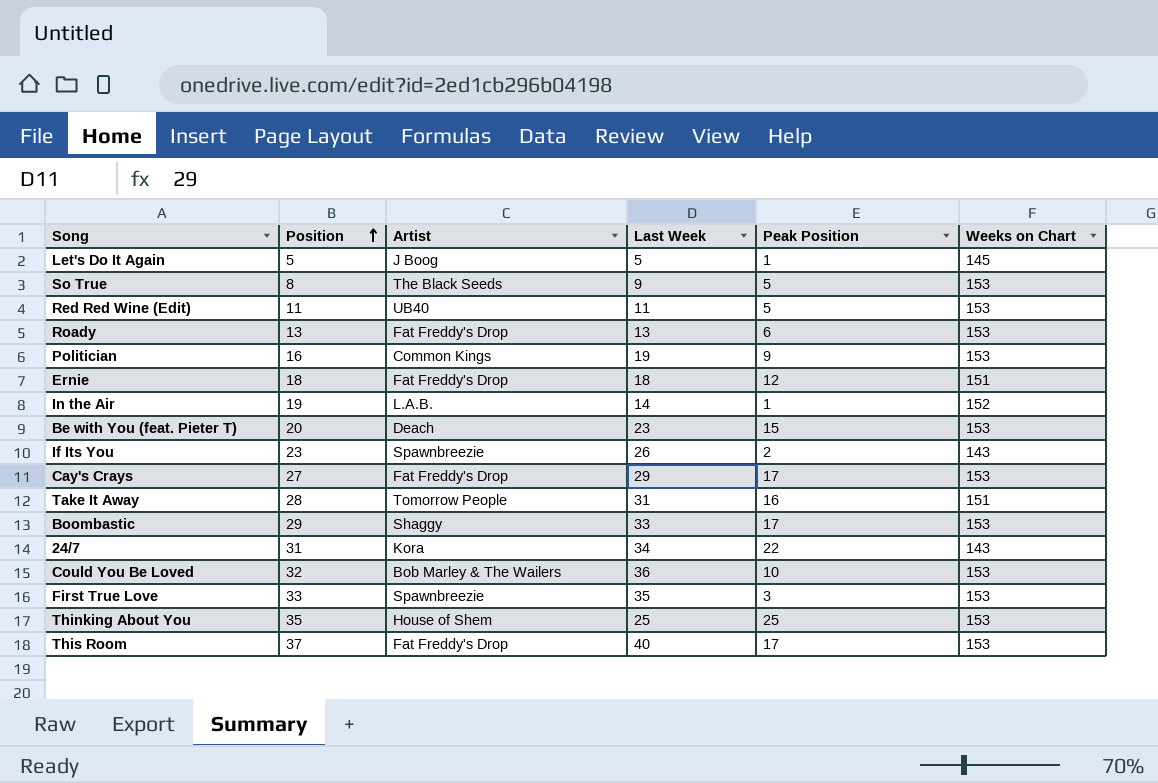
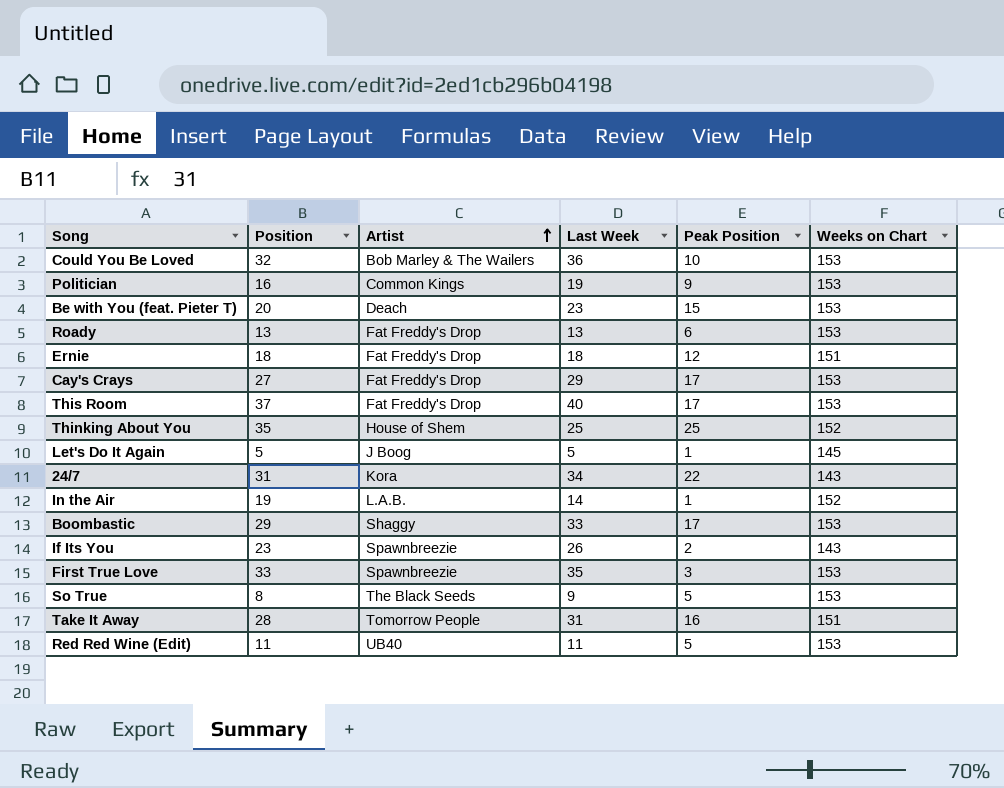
row order: Position ascending -> Artist ascending
Thinking About You | Weeks on Chart: 153 -> 152

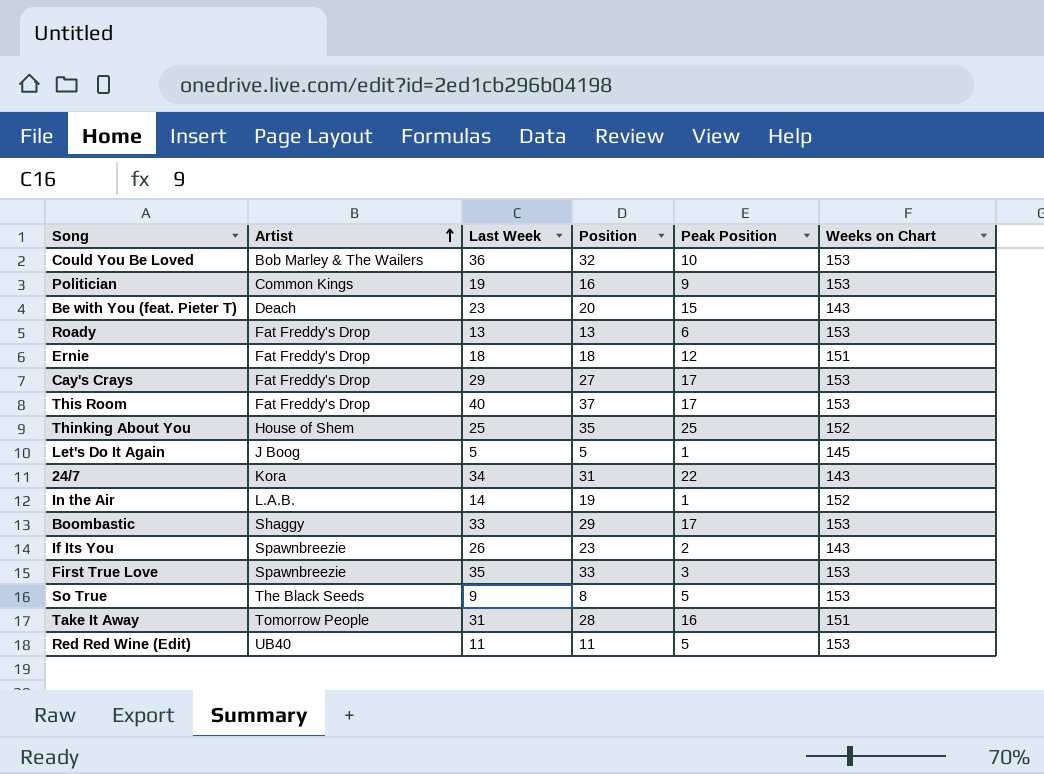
column Position | position: 2 -> 4
Be with You (feat. Pieter T) | Weeks on Chart: 153 -> 143

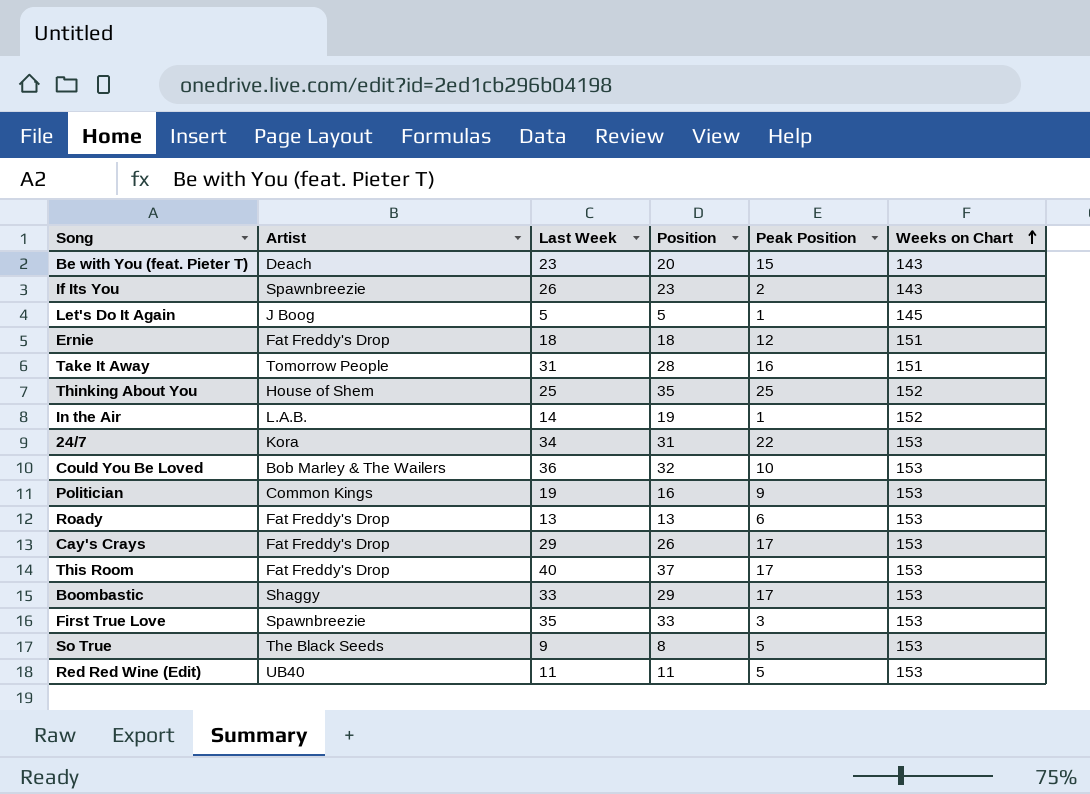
row order: Artist ascending -> Weeks on Chart ascending
24/7 | Weeks on Chart: 143 -> 153
Cay's Crays | Position: 27 -> 26

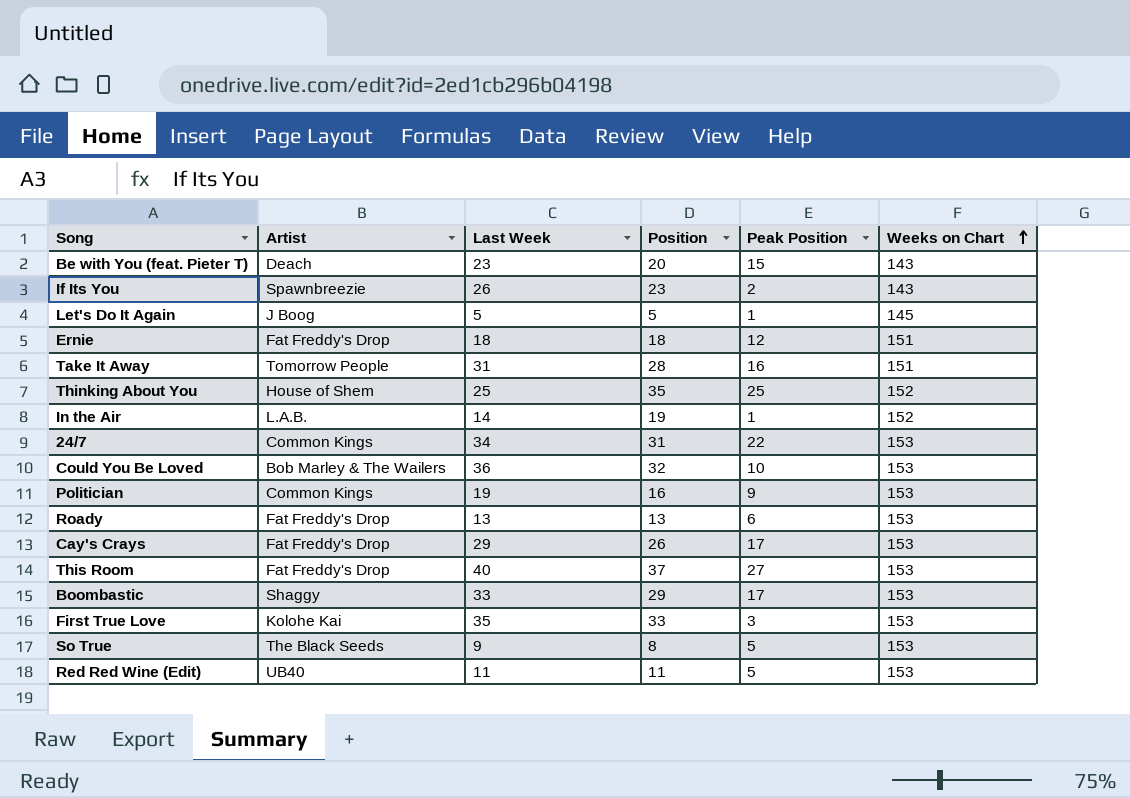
24/7 | Artist: Kora -> Common Kings
This Room | Peak Position: 17 -> 27
First True Love | Artist: Spawnbreezie -> Kolohe Kai

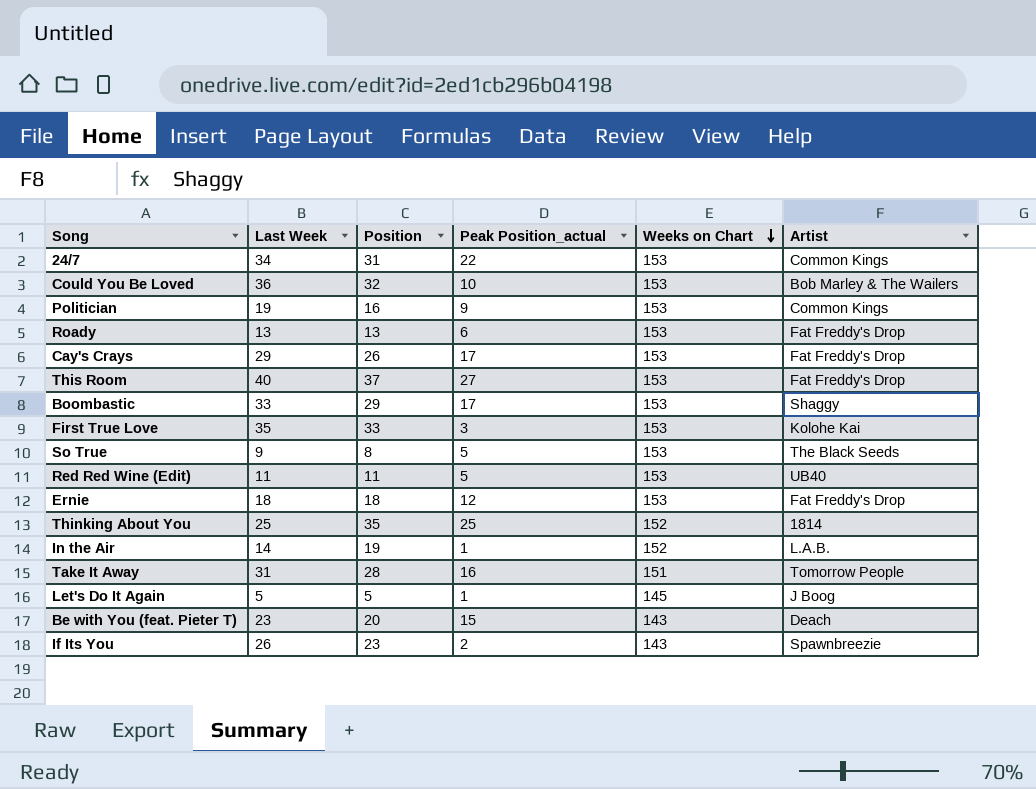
row order: Weeks on Chart ascending -> Weeks on Chart descending
column name: Peak Position -> Peak Position_actual
column Artist | position: 2 -> 6
Ernie | Weeks on Chart: 151 -> 153
Thinking About You | Artist: House of Shem -> 1814

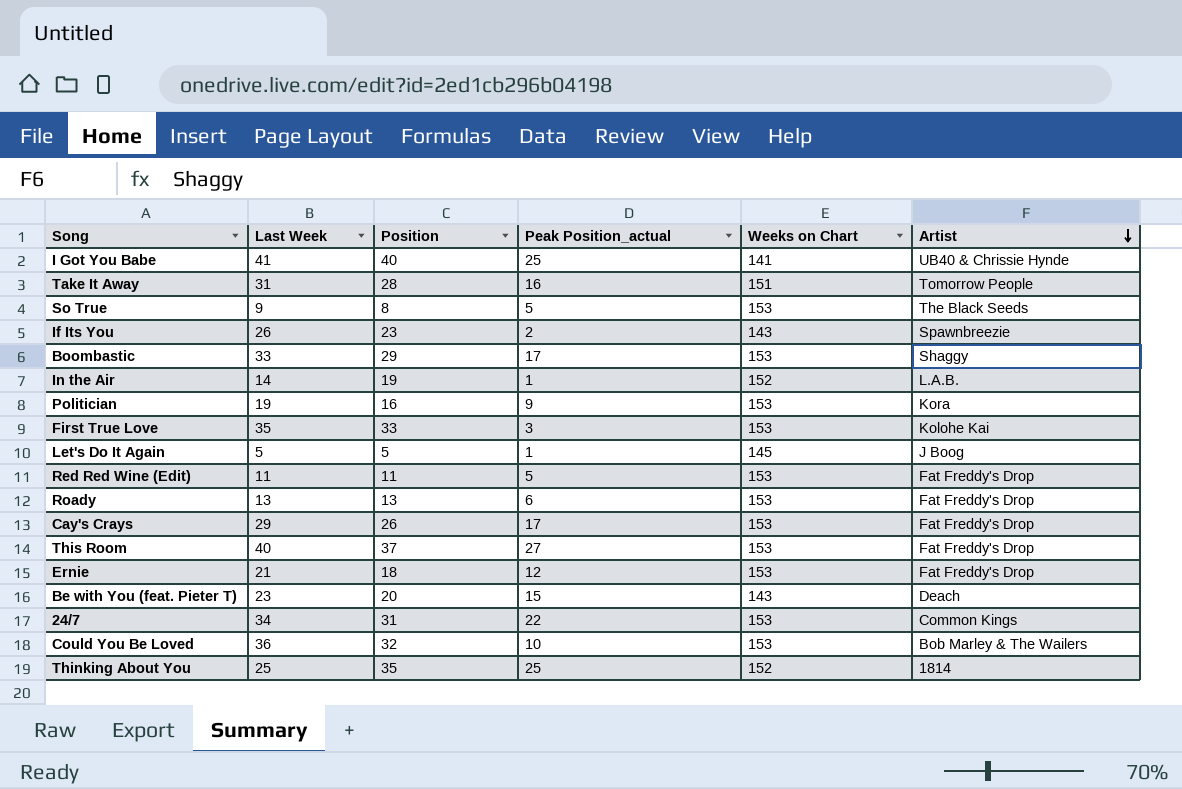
row order: Weeks on Chart descending -> Artist descending
row I Got You Babe: none -> 41 | 40 | 25 | 141 | UB40 & Chrissie Hynde
Politician | Artist: Common Kings -> Kora
Red Red Wine (Edit) | Artist: UB40 -> Fat Freddy's Drop
Ernie | Last Week: 18 -> 21

